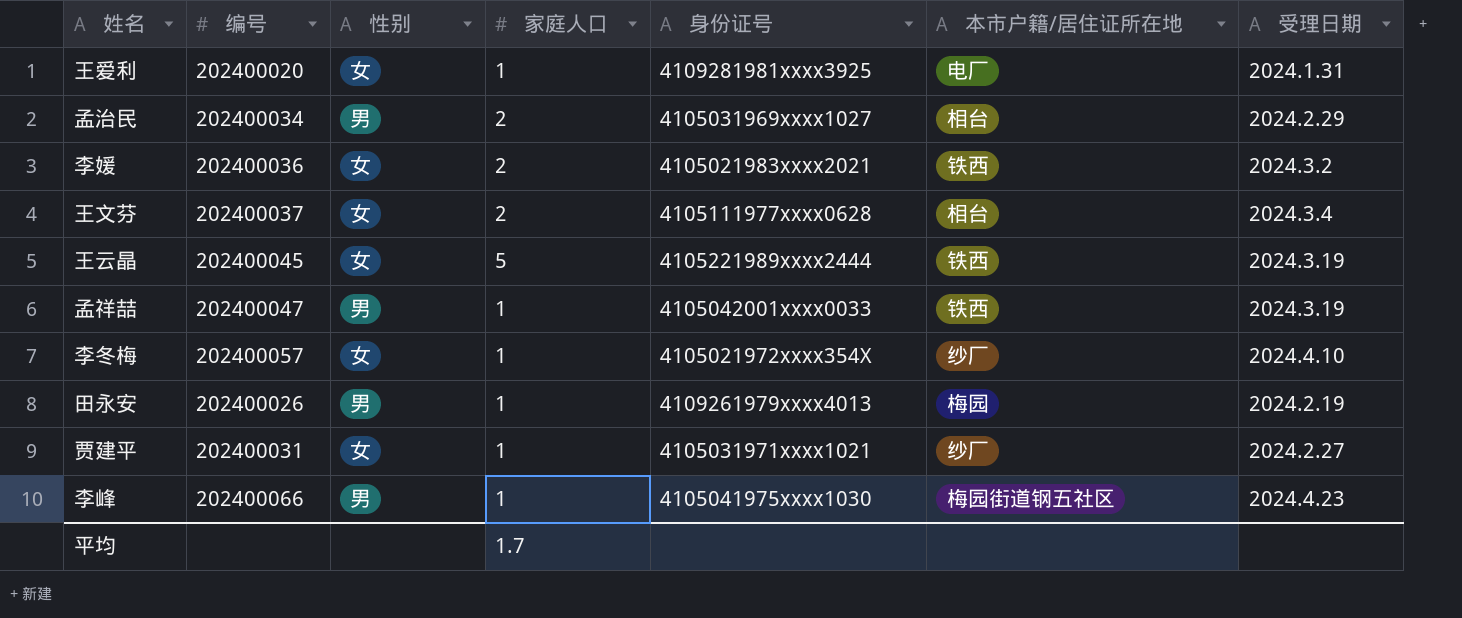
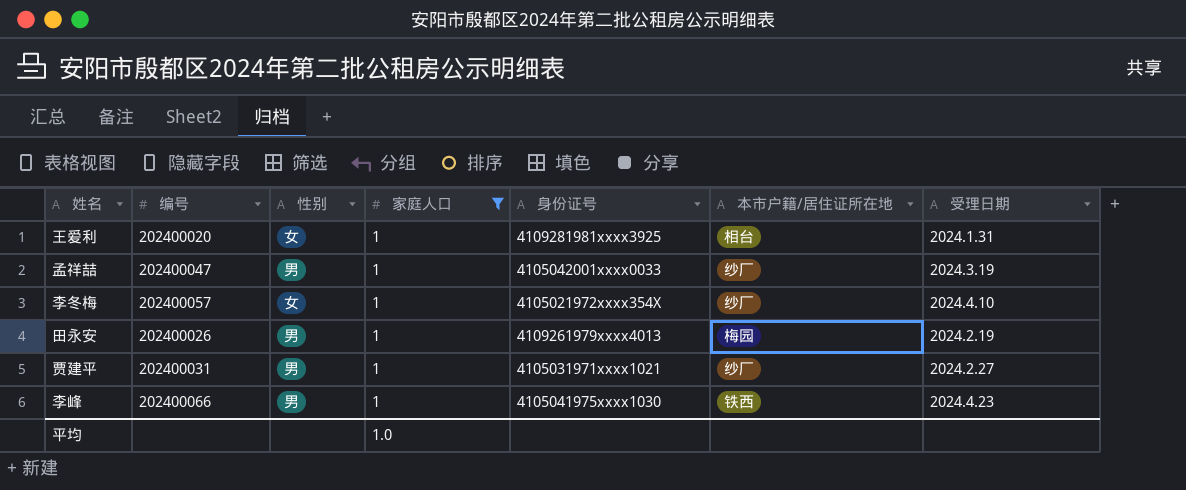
filter: none -> 家庭人口 = 1
王爱利 | 本市户籍/居住证所在地: 电厂 -> 相台
孟祥喆 | 本市户籍/居住证所在地: 铁西 -> 纱厂
贾建平 | 性别: 女 -> 男
李峰 | 本市户籍/居住证所在地: 梅园街道钢五社区 -> 铁西
平均 | 家庭人口: 1.7 -> 1.0

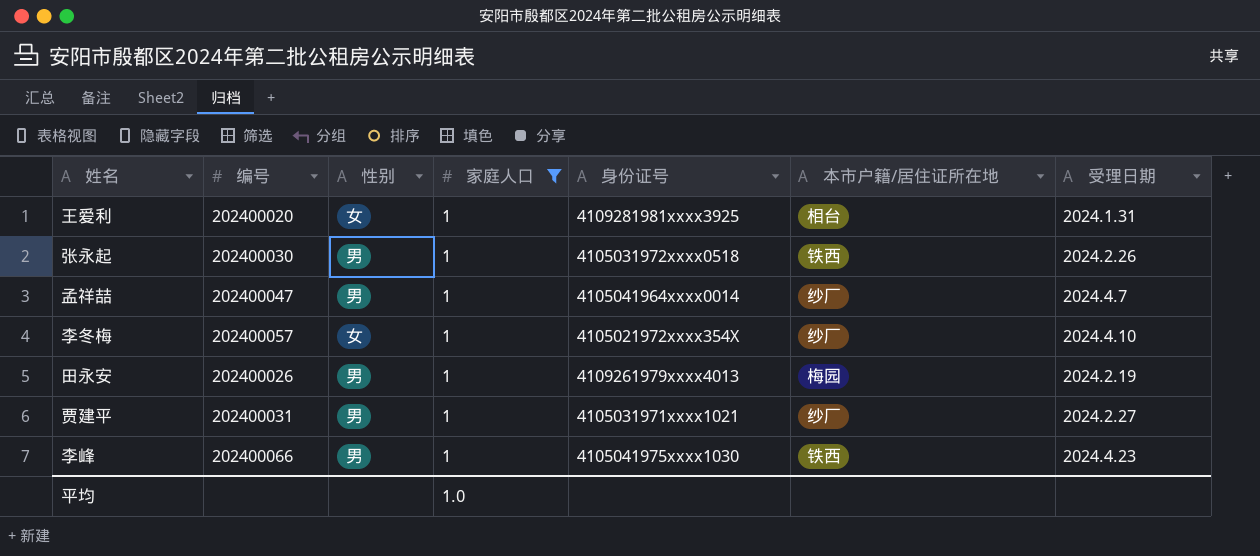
row 张永起: none -> 202400030 | 男 | 1 | 4105031972xxxx0518 | 铁西 | 2024.2.26
孟祥喆 | 身份证号: 4105042001xxxx0033 -> 4105041964xxxx0014
孟祥喆 | 受理日期: 2024.3.19 -> 2024.4.7

